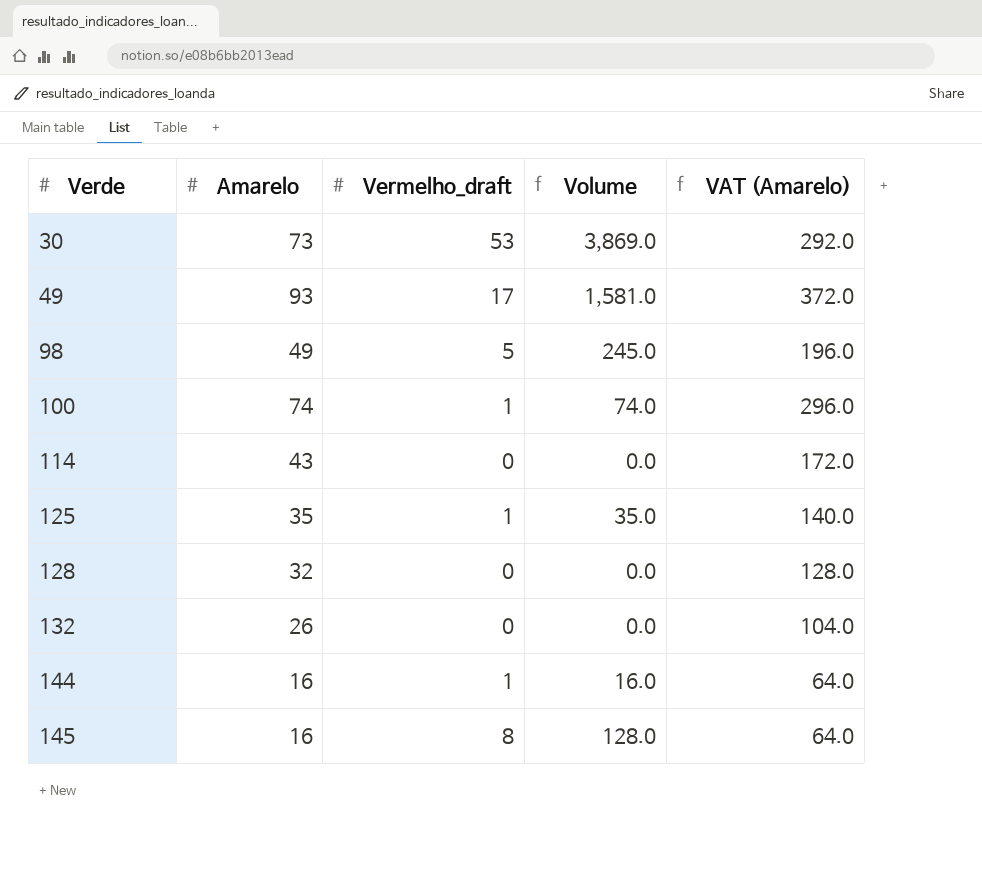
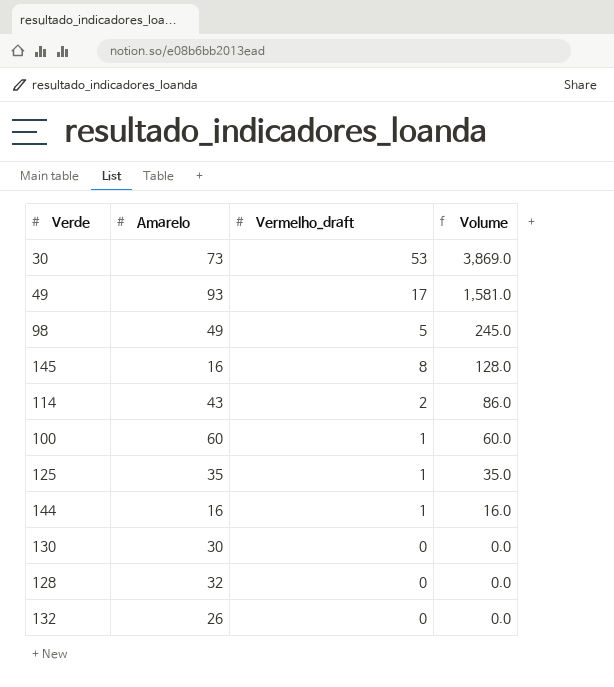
row order: Verde ascending -> Volume descending
column VAT (Amarelo) | formula: [Amarelo] * 4 -> none
114 | Vermelho_draft: 0 -> 2
114 | Volume: 0.0 -> 86.0
100 | Amarelo: 74 -> 60
100 | Volume: 74.0 -> 60.0
row 130: none -> 30 | 0 | 0.0

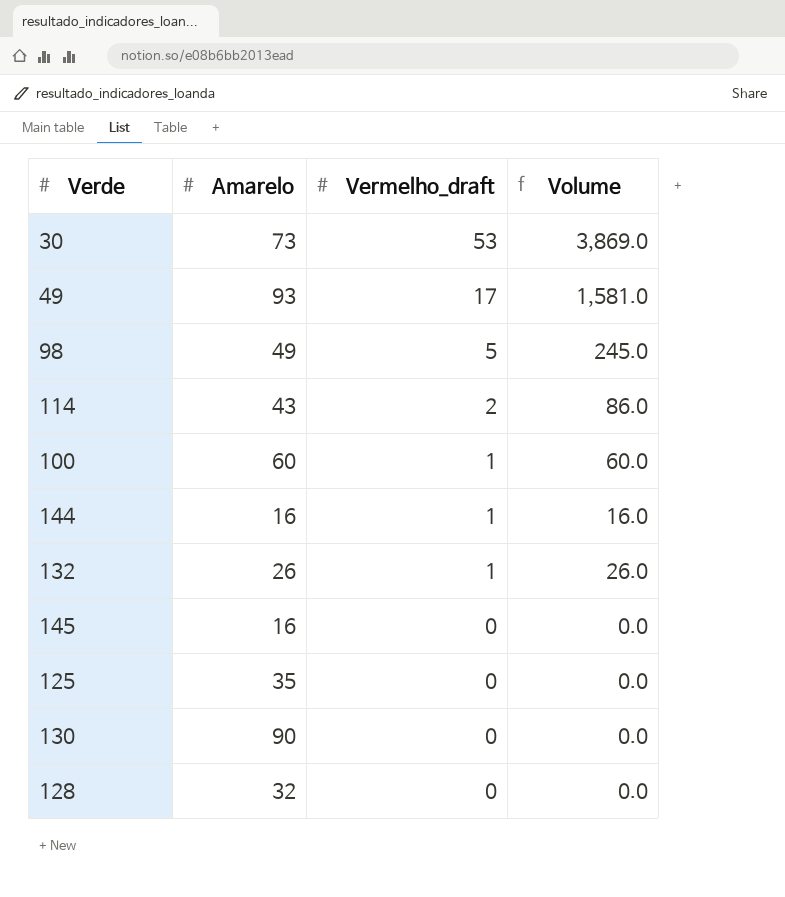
row order: Volume descending -> Vermelho_draft descending
132 | Vermelho_draft: 0 -> 1
132 | Volume: 0.0 -> 26.0
145 | Vermelho_draft: 8 -> 0
145 | Volume: 128.0 -> 0.0
125 | Vermelho_draft: 1 -> 0
125 | Volume: 35.0 -> 0.0
130 | Amarelo: 30 -> 90

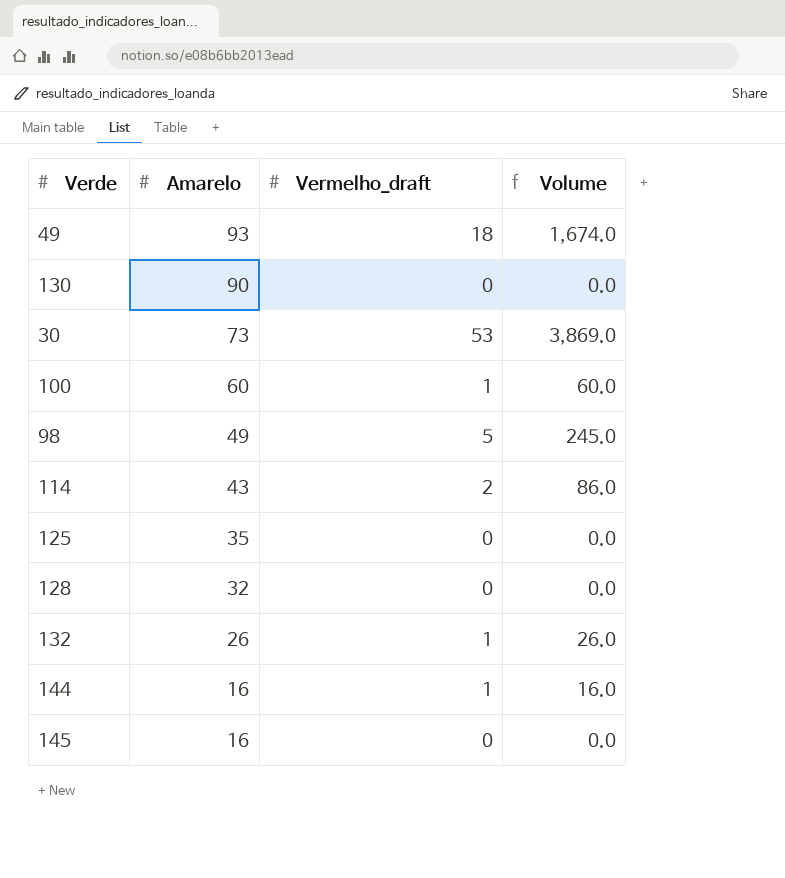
row order: Vermelho_draft descending -> Amarelo descending
49 | Vermelho_draft: 17 -> 18
49 | Volume: 1,581.0 -> 1,674.0

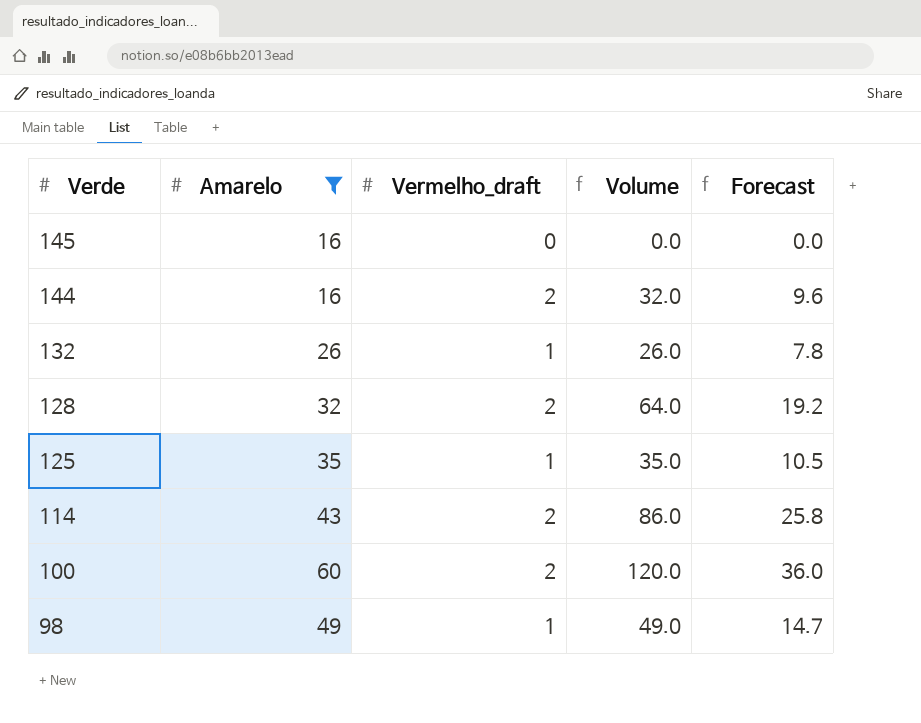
filter: none -> Amarelo <= 60
row order: Amarelo descending -> Verde descending
column Forecast | formula: none -> [Volume] * 0.3
144 | Vermelho_draft: 1 -> 2
144 | Volume: 16.0 -> 32.0
128 | Vermelho_draft: 0 -> 2
128 | Volume: 0.0 -> 64.0
125 | Vermelho_draft: 0 -> 1
125 | Volume: 0.0 -> 35.0
100 | Vermelho_draft: 1 -> 2
100 | Volume: 60.0 -> 120.0
98 | Vermelho_draft: 5 -> 1
98 | Volume: 245.0 -> 49.0

